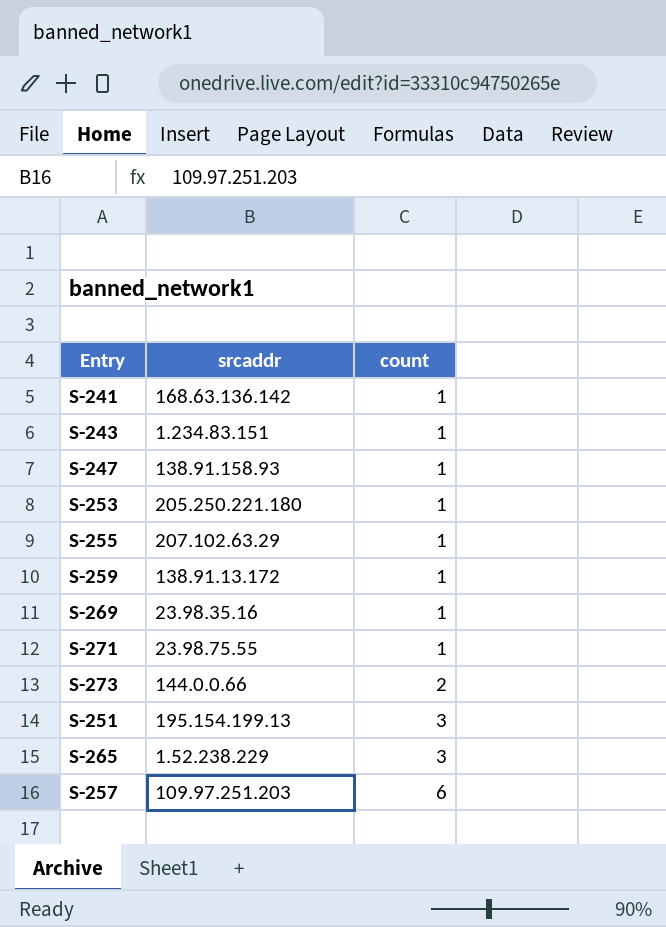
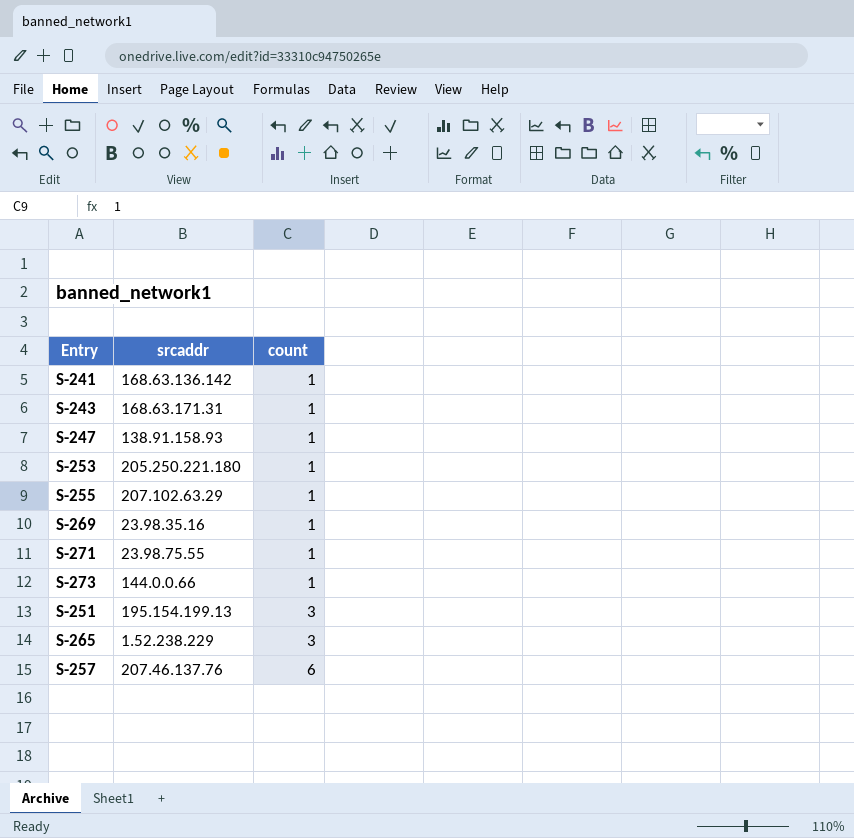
row S-259: 138.91.13.172 | 1 -> none
S-243 | srcaddr: 1.234.83.151 -> 168.63.171.31
S-273 | count: 2 -> 1
S-257 | srcaddr: 109.97.251.203 -> 207.46.137.76

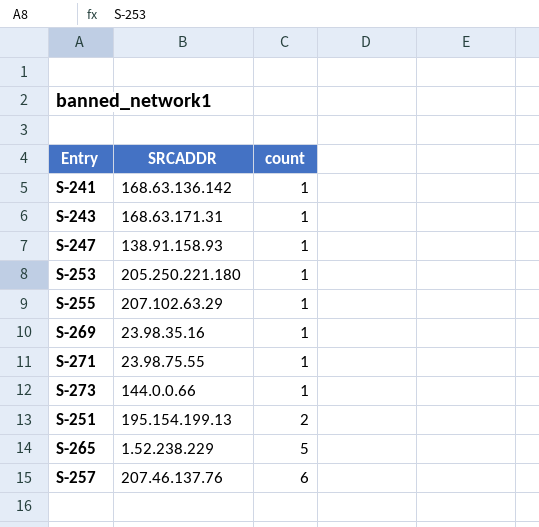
column name: srcaddr -> SRCADDR
S-251 | count: 3 -> 2
S-265 | count: 3 -> 5

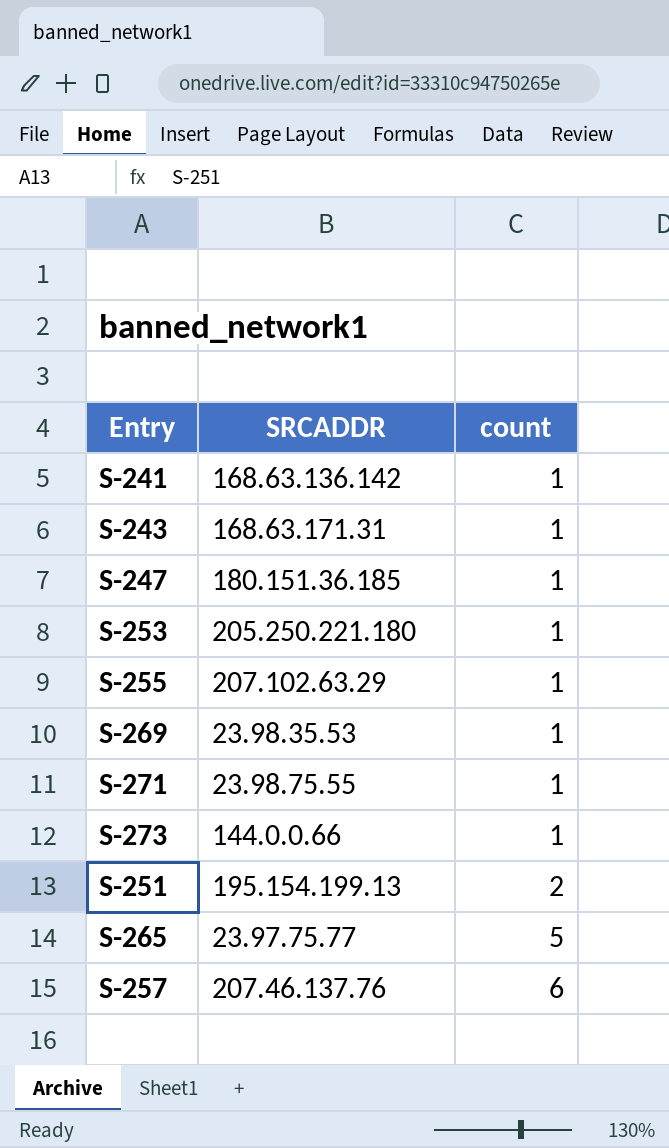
S-247 | SRCADDR: 138.91.158.93 -> 180.151.36.185
S-269 | SRCADDR: 23.98.35.16 -> 23.98.35.53
S-265 | SRCADDR: 1.52.238.229 -> 23.97.75.77

